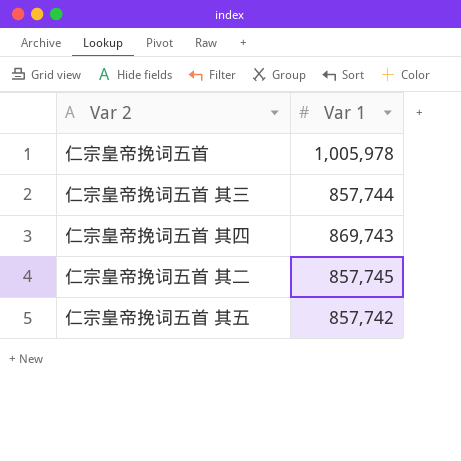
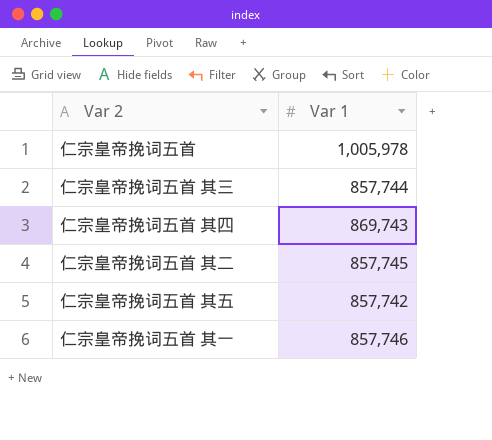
row 仁宗皇帝挽词五首 其一: none -> 857,746

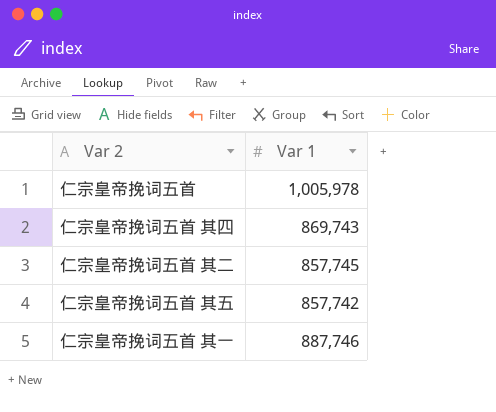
row 仁宗皇帝挽词五首 其三: 857,744 -> none
仁宗皇帝挽词五首 其一 | Var 1: 857,746 -> 887,746

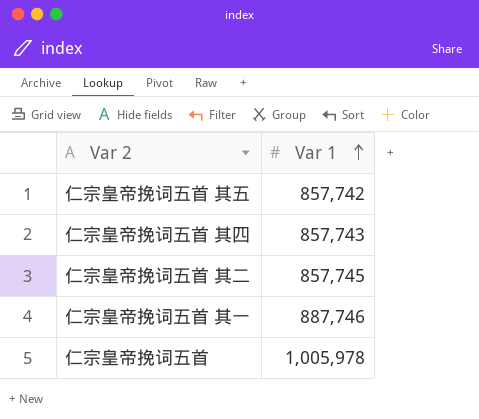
row order: none -> Var 1 ascending
仁宗皇帝挽词五首 其四 | Var 1: 869,743 -> 857,743

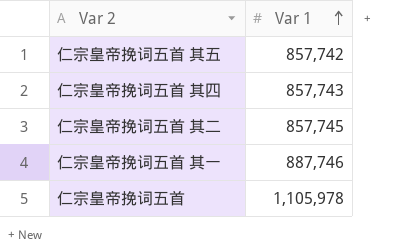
仁宗皇帝挽词五首 | Var 1: 1,005,978 -> 1,105,978

